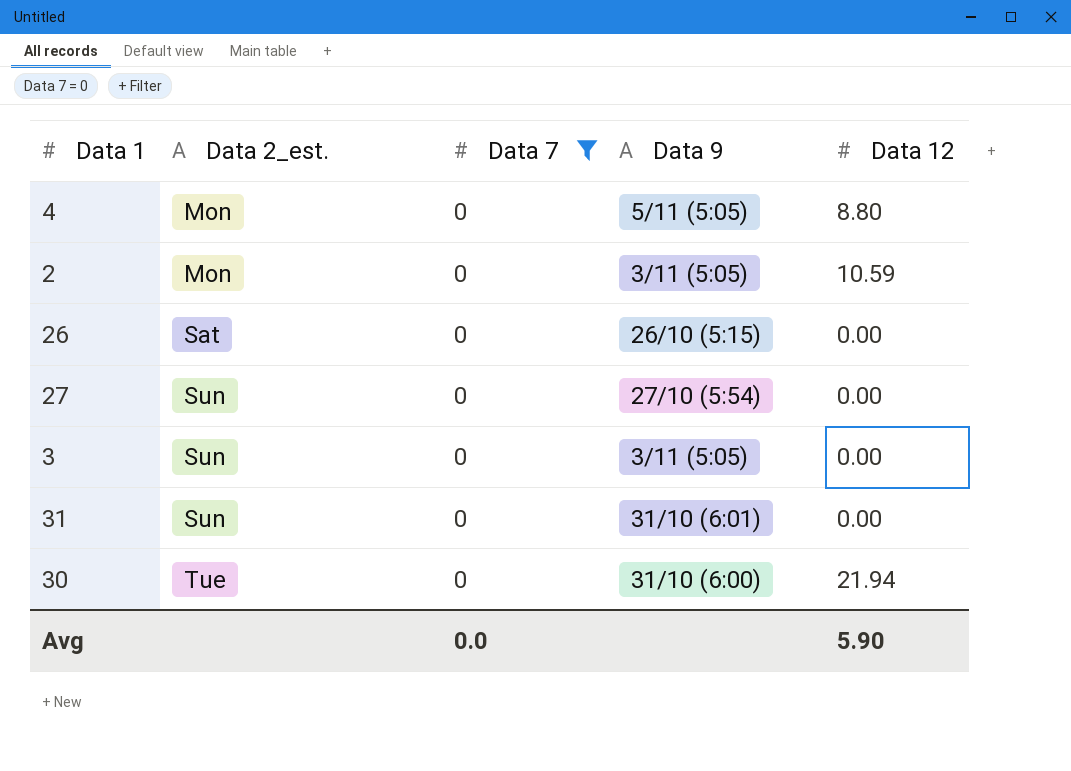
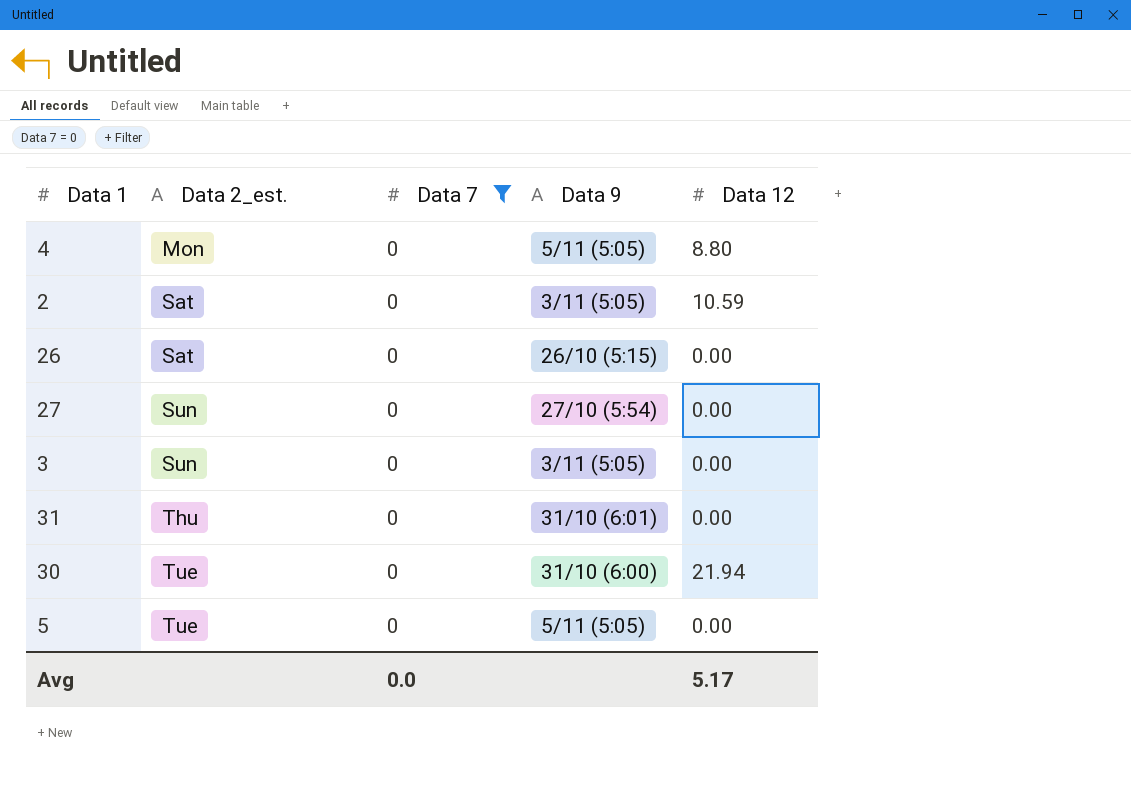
2 | Data 2_est.: Mon -> Sat
31 | Data 2_est.: Sun -> Thu
row 5: none -> Tue | 0 | 5/11 (5:05) | 0.00
Avg | Data 12: 5.90 -> 5.17

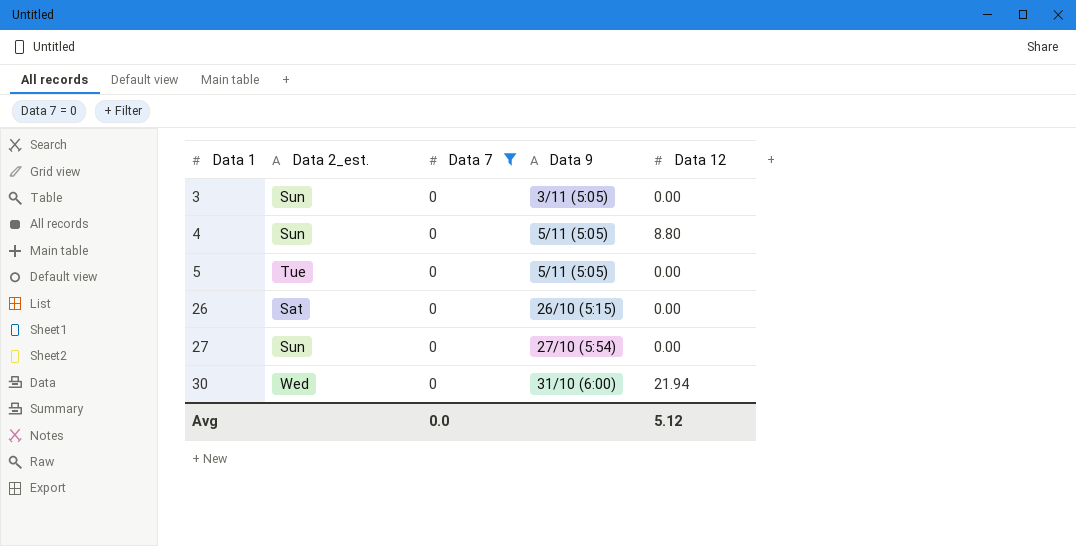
row order: Data 2_est. ascending -> Data 1 ascending
row 2: Sat | 0 | 3/11 (5:05) | 10.59 -> none
row 31: Thu | 0 | 31/10 (6:01) | 0.00 -> none
4 | Data 2_est.: Mon -> Sun
30 | Data 2_est.: Tue -> Wed
Avg | Data 12: 5.17 -> 5.12

